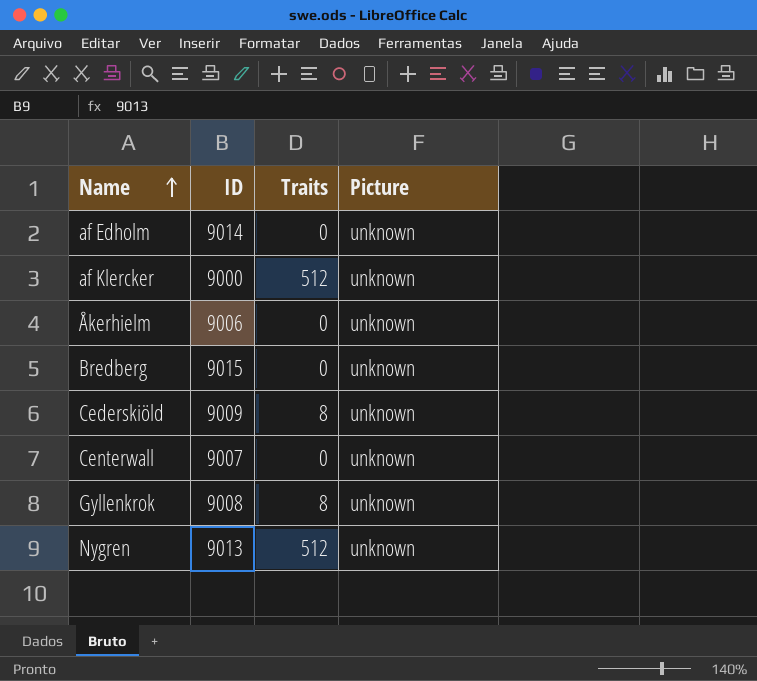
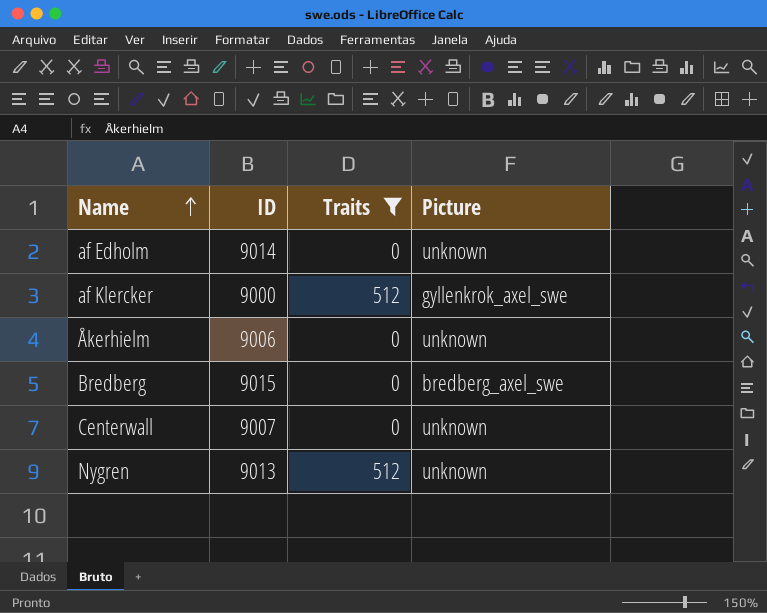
filter: none -> Traits != 8
af Klercker | Picture: unknown -> gyllenkrok_axel_swe
Bredberg | Picture: unknown -> bredberg_axel_swe

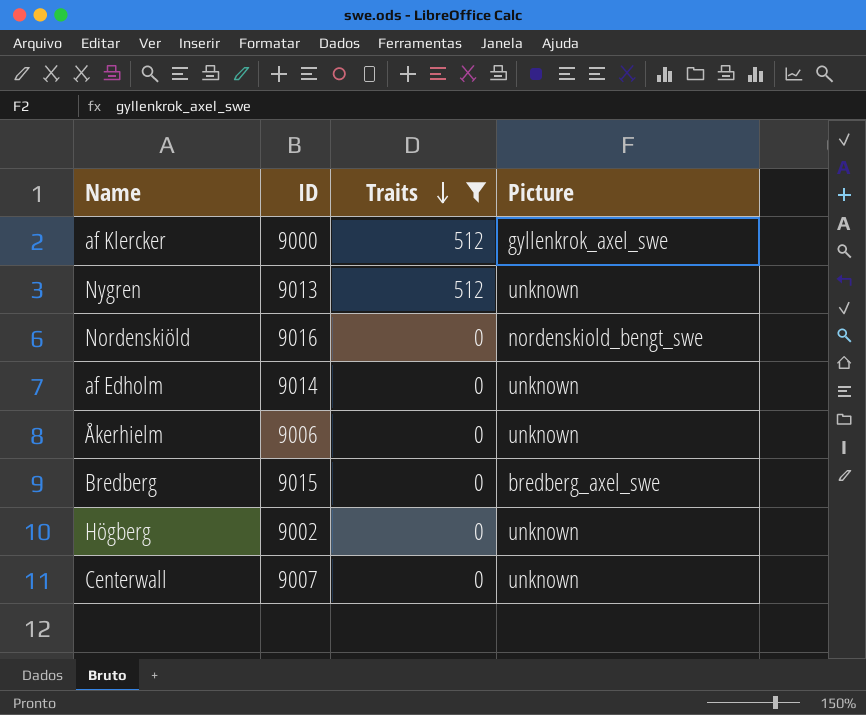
row order: Name ascending -> Traits descending
row Nordenskiöld: none -> 9016 | 0 | nordenskiold_bengt_swe
row Högberg: none -> 9002 | 0 | unknown

